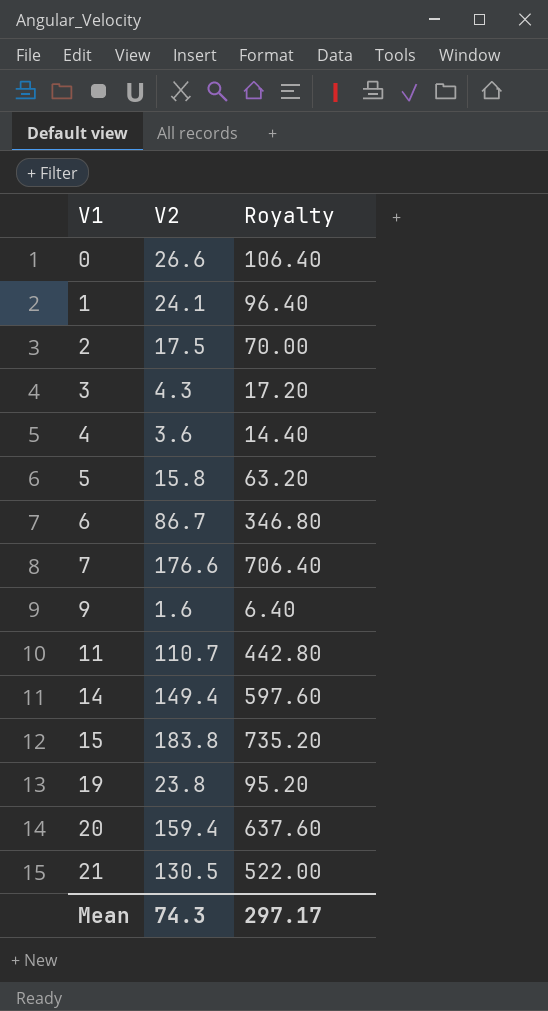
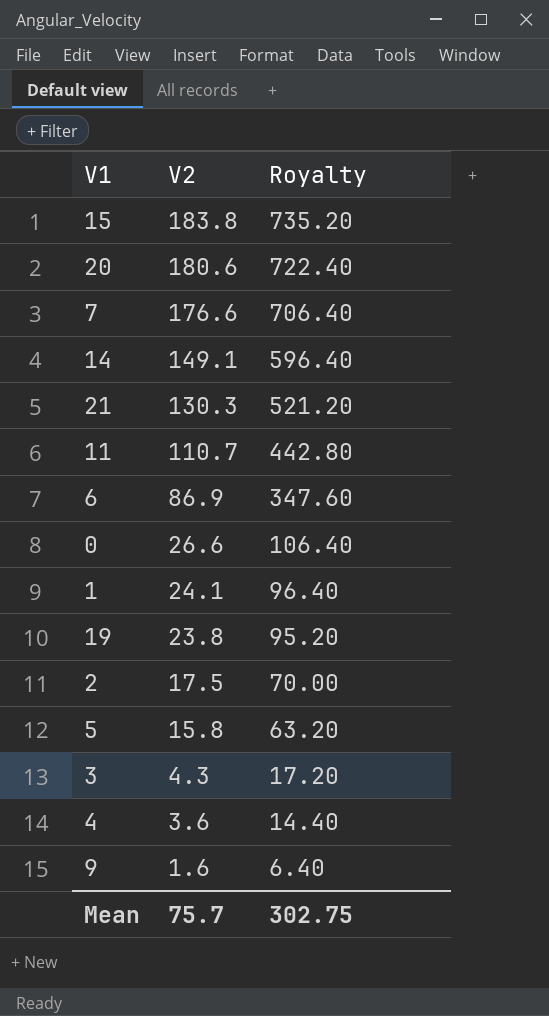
row order: V1 ascending -> V2 descending
20 | V2: 159.4 -> 180.6
20 | Royalty: 637.60 -> 722.40
14 | V2: 149.4 -> 149.1
14 | Royalty: 597.60 -> 596.40
21 | V2: 130.5 -> 130.3
21 | Royalty: 522.00 -> 521.20
6 | V2: 86.7 -> 86.9
6 | Royalty: 346.80 -> 347.60
Mean | V2: 74.3 -> 75.7
Mean | Royalty: 297.17 -> 302.75

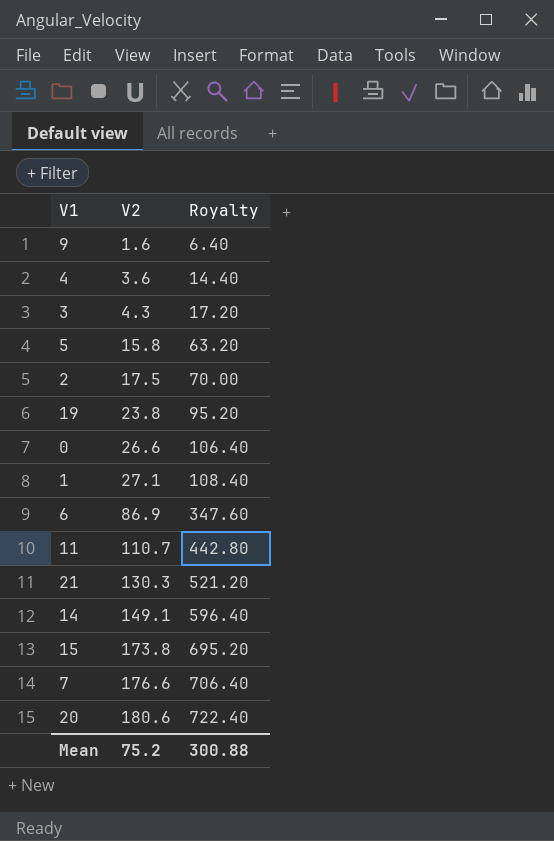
row order: V2 descending -> V2 ascending
1 | V2: 24.1 -> 27.1
1 | Royalty: 96.40 -> 108.40
15 | V2: 183.8 -> 173.8
15 | Royalty: 735.20 -> 695.20
Mean | V2: 75.7 -> 75.2
Mean | Royalty: 302.75 -> 300.88

